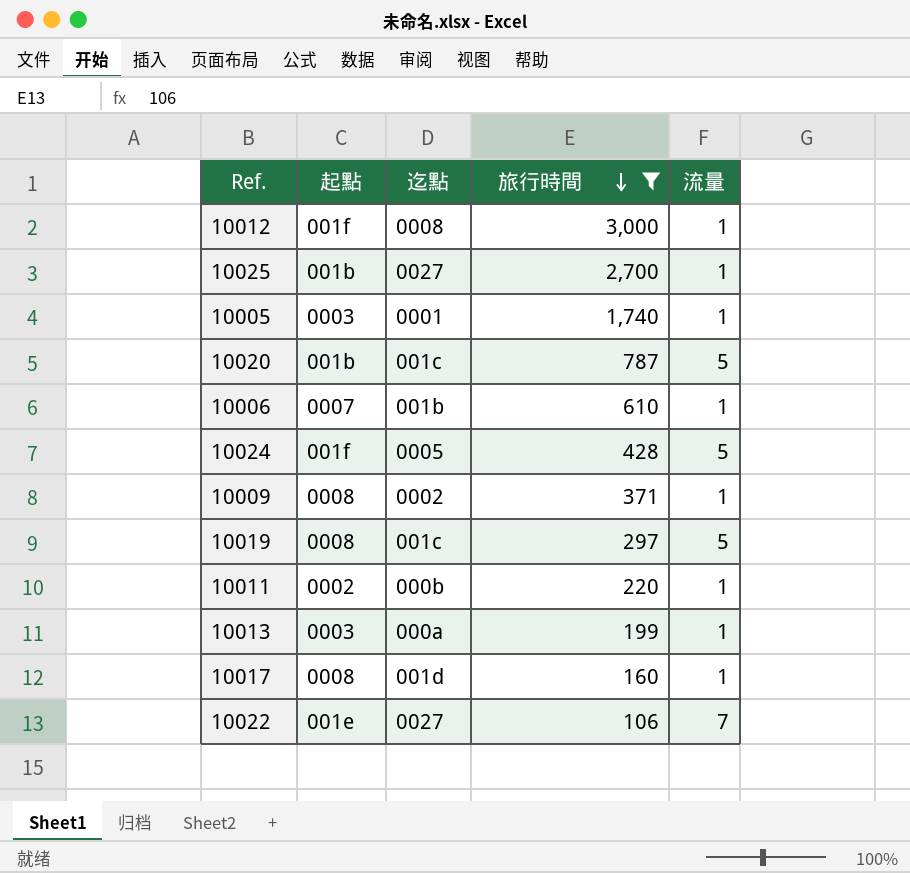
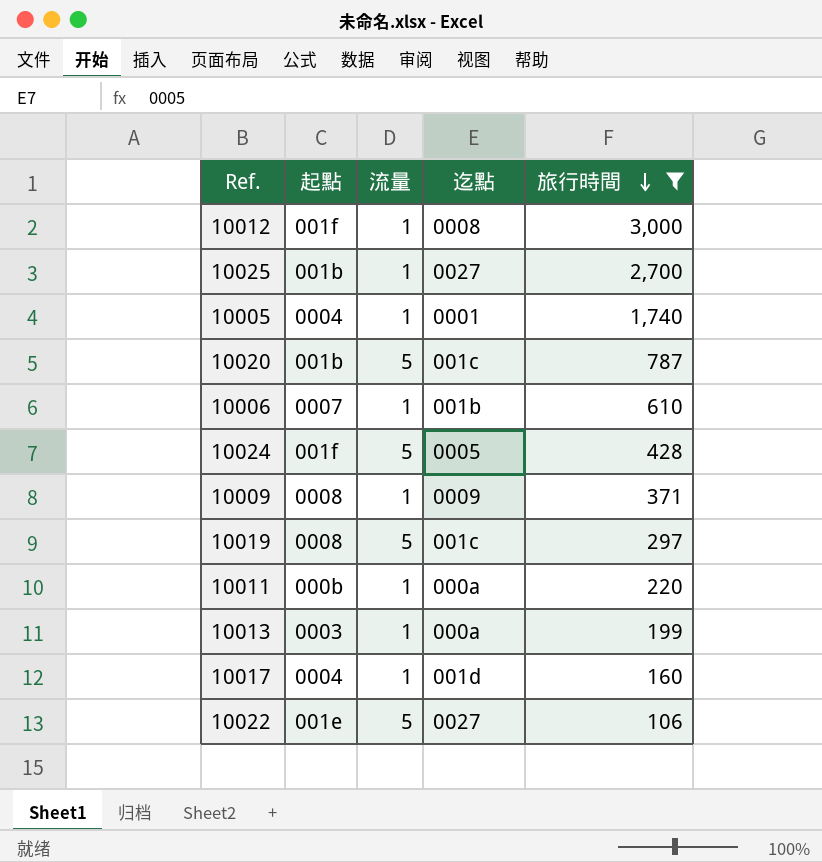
column 流量 | position: 5 -> 3
10005 | 起點: 0003 -> 0004
10009 | 迄點: 0002 -> 0009
10011 | 起點: 0002 -> 000b
10011 | 迄點: 000b -> 000a
10017 | 起點: 0008 -> 0004
10022 | 流量: 7 -> 5

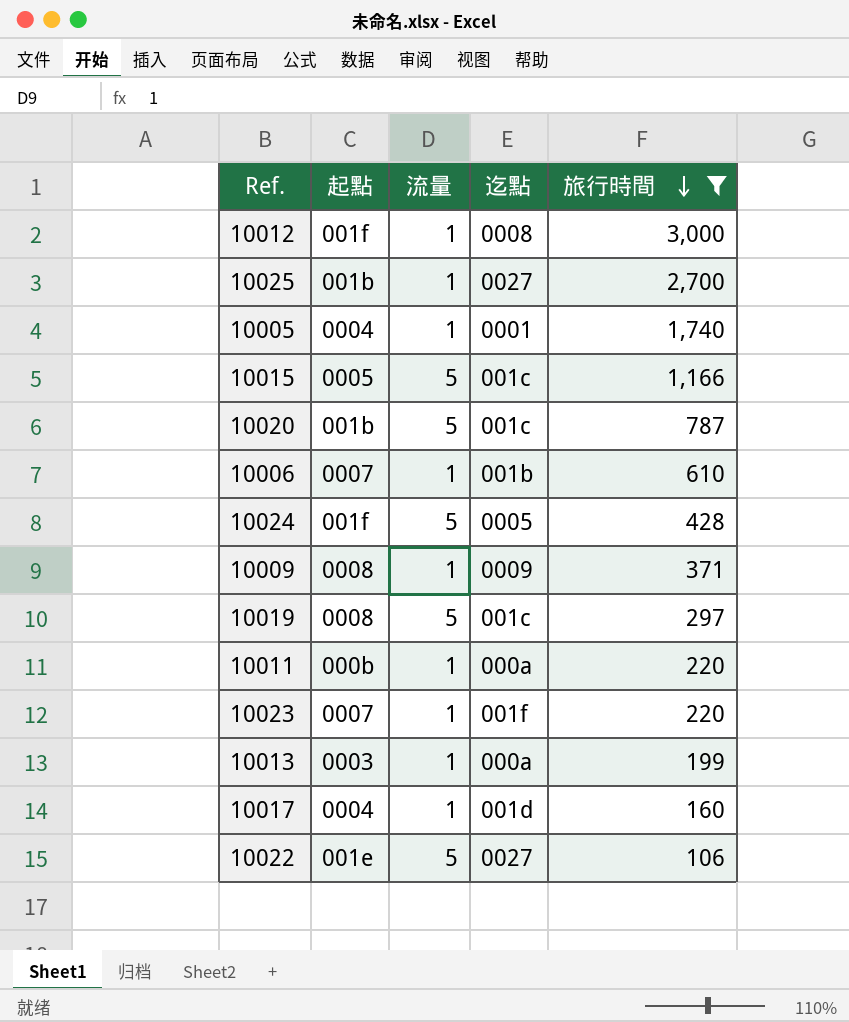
row 10015: none -> 0005 | 5 | 001c | 1,166
row 10023: none -> 0007 | 1 | 001f | 220

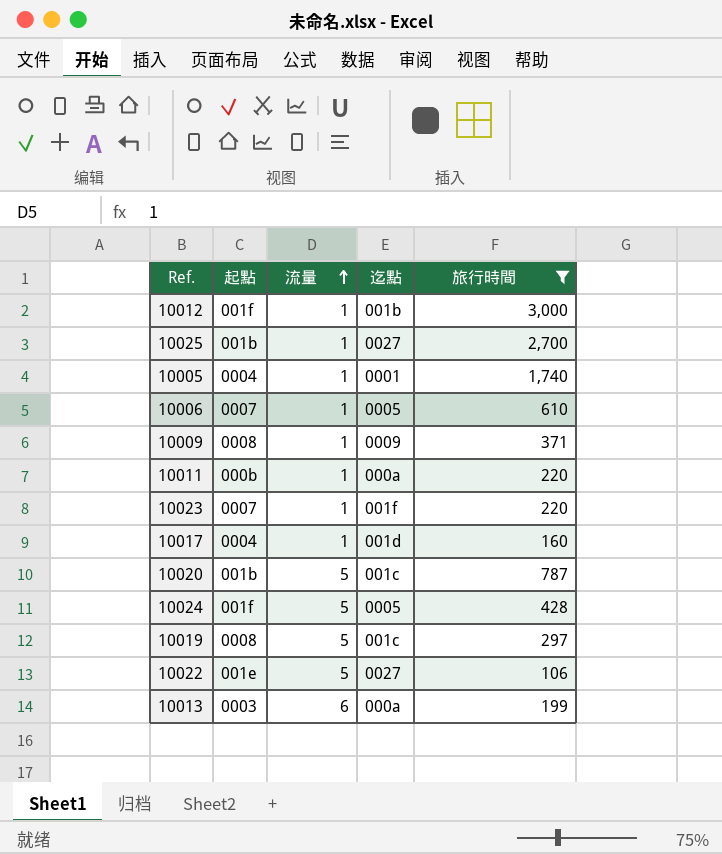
row order: 旅行時間 descending -> 流量 ascending
row 10015: 0005 | 5 | 001c | 1,166 -> none
10012 | 迄點: 0008 -> 001b
10006 | 迄點: 001b -> 0005
10013 | 流量: 1 -> 6

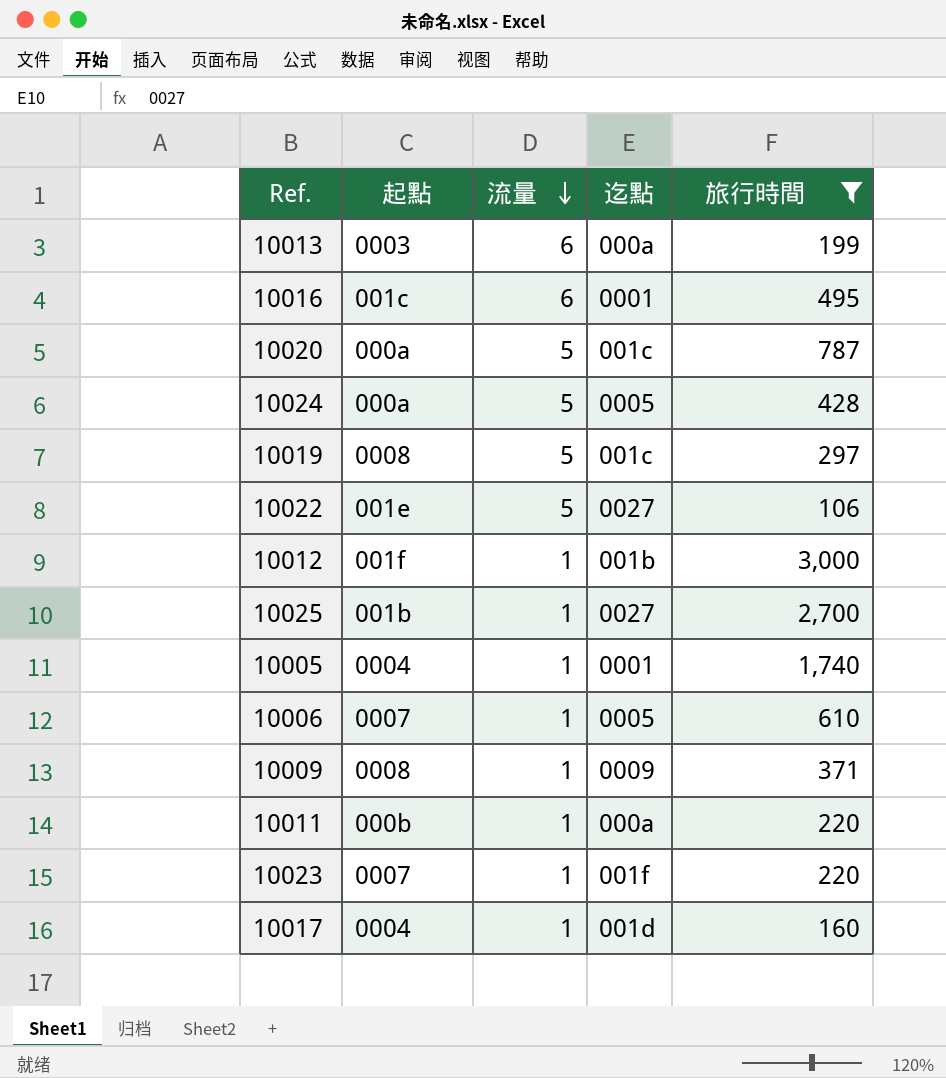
row order: 流量 ascending -> 流量 descending
row 10016: none -> 001c | 6 | 0001 | 495
10020 | 起點: 001b -> 000a
10024 | 起點: 001f -> 000a

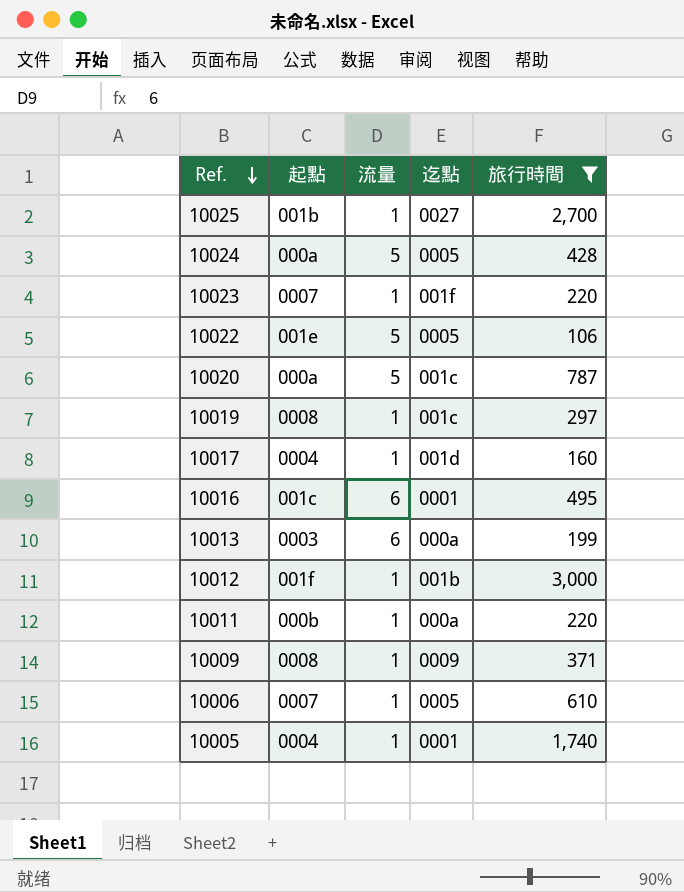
row order: 流量 descending -> Ref. descending
10022 | 迄點: 0027 -> 0005
10019 | 流量: 5 -> 1

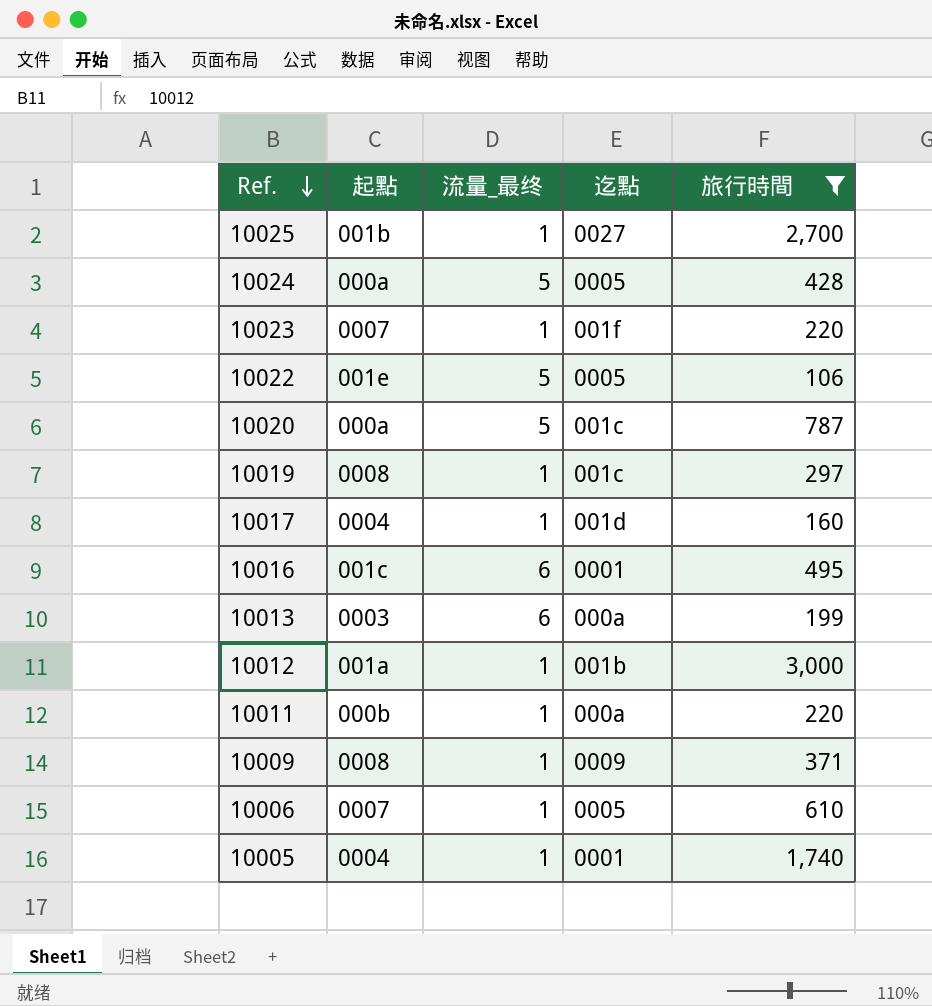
column name: 流量 -> 流量_最终
10012 | 起點: 001f -> 001a

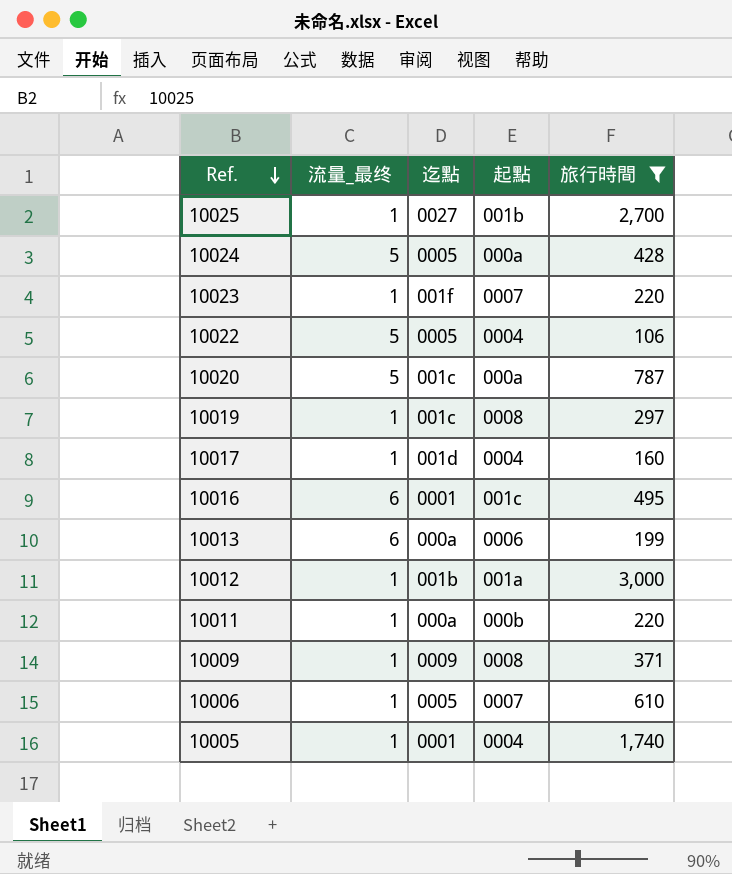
column 起點 | position: 2 -> 4
10022 | 起點: 001e -> 0004
10013 | 起點: 0003 -> 0006

